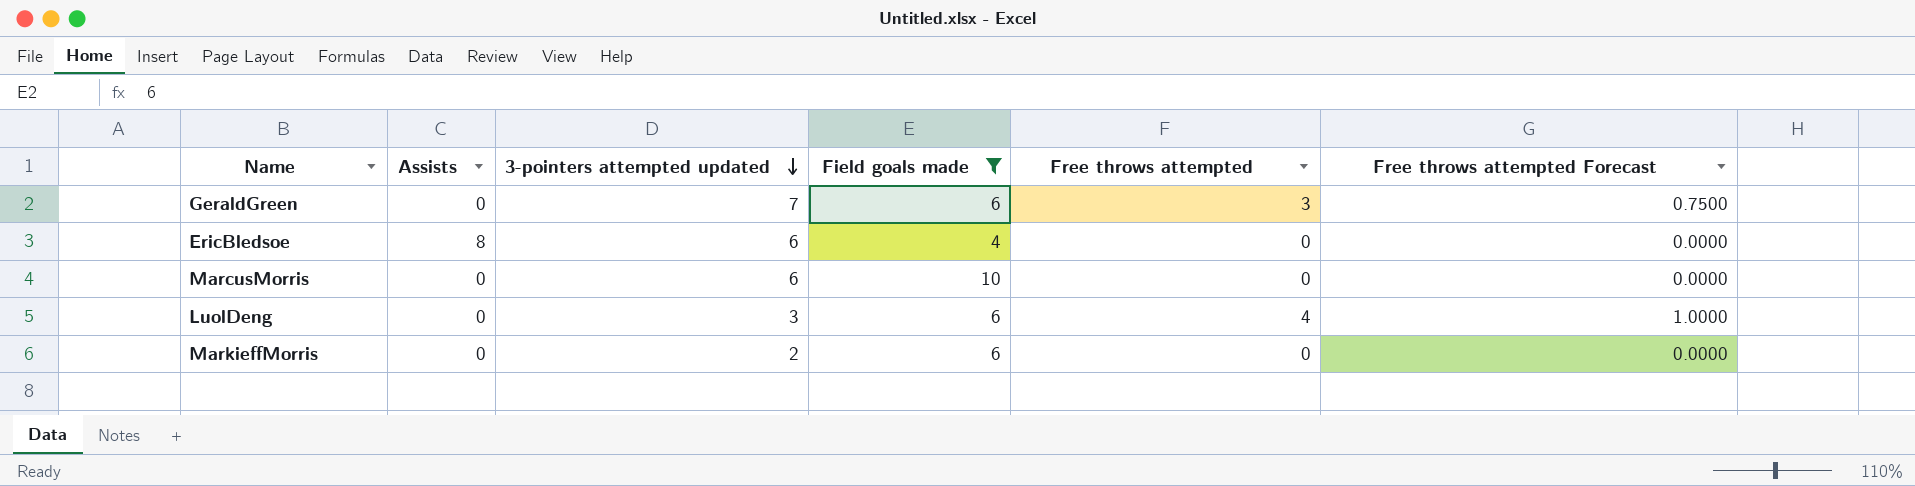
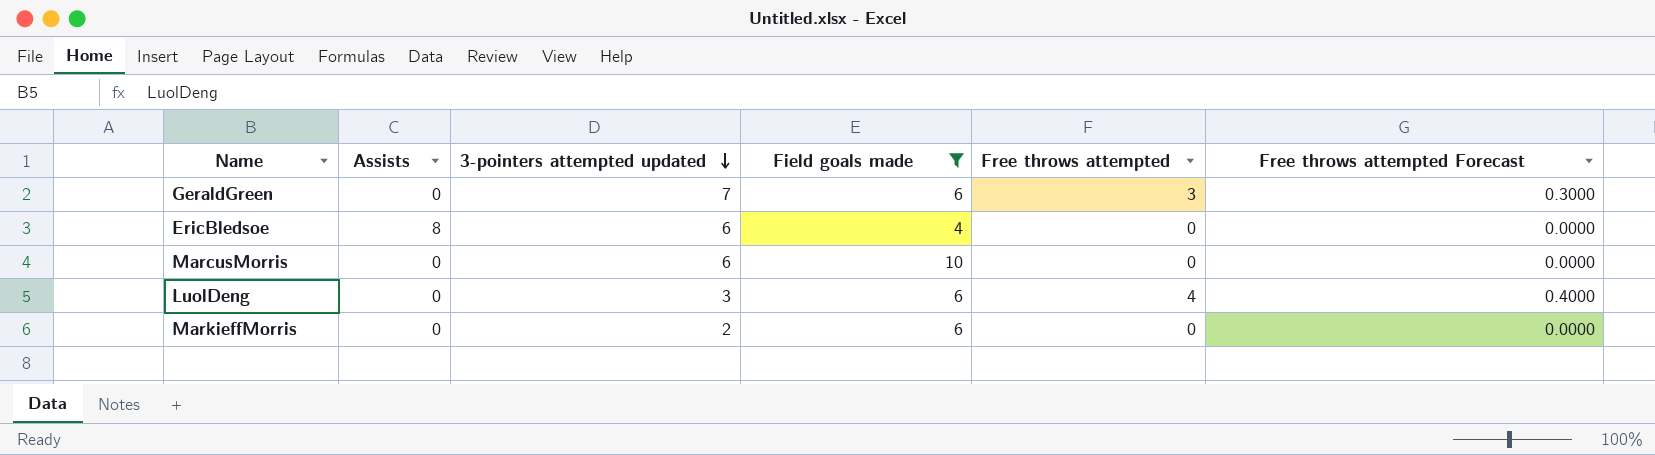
column Free throws attempted Forecast | formula: [Free throws attempted] * 0.25 -> [Free throws attempted] * 0.1

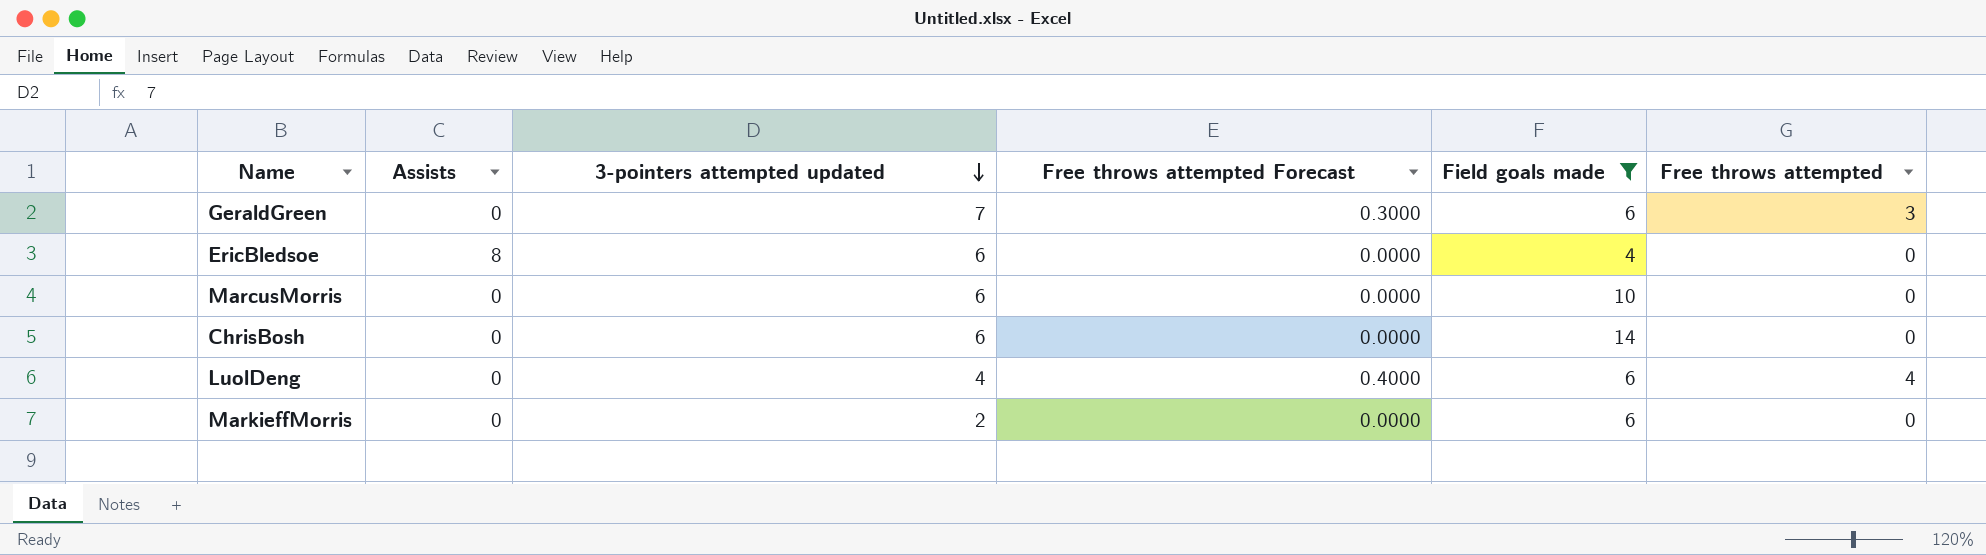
column Free throws attempted Forecast | position: 6 -> 4
row ChrisBosh: none -> 0 | 6 | 0.0000 | 14 | 0
LuolDeng | 3-pointers attempted updated: 3 -> 4

